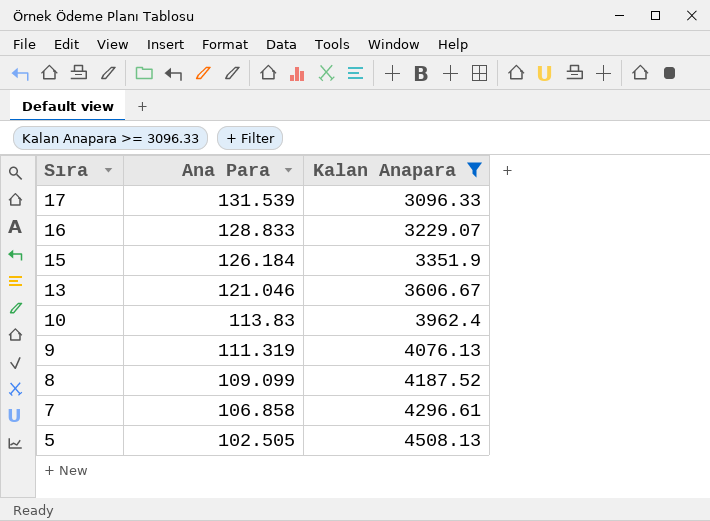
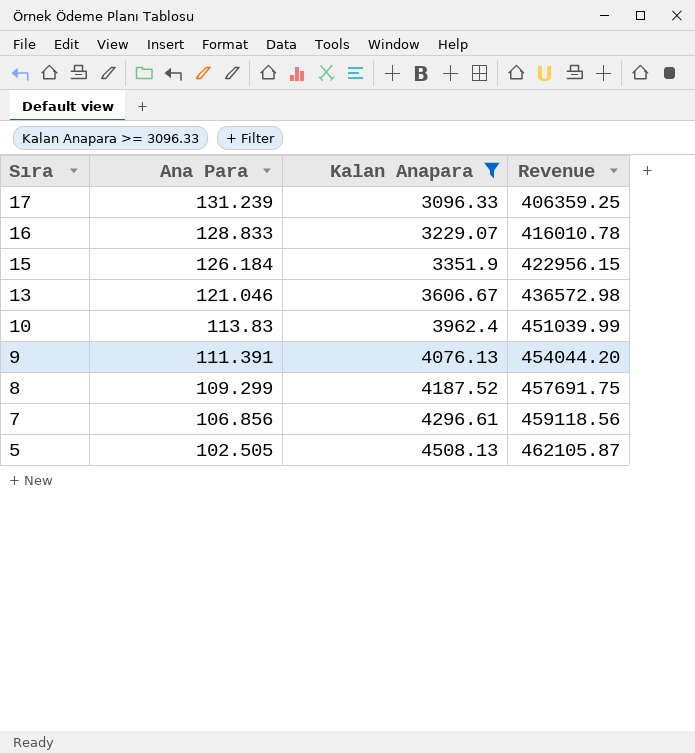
column Revenue | formula: none -> [Ana Para] * [Kalan Anapara]
17 | Ana Para: 131.539 -> 131.239
9 | Ana Para: 111.319 -> 111.391
8 | Ana Para: 109.099 -> 109.299
7 | Ana Para: 106.858 -> 106.856

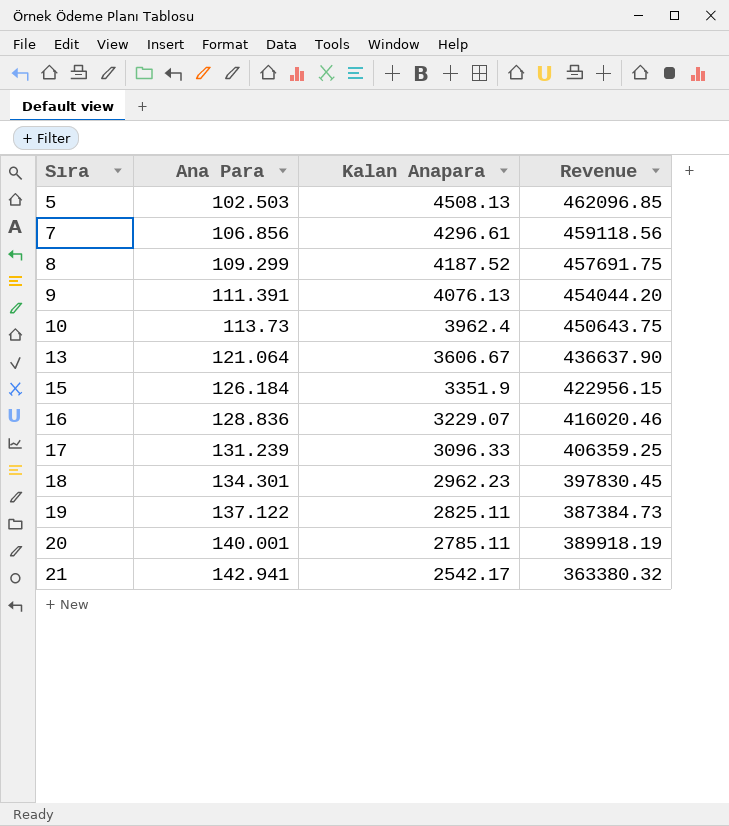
filter: Kalan Anapara >= 3096.33 -> none
row order: Sıra descending -> Sıra ascending
5 | Ana Para: 102.505 -> 102.503
5 | Revenue: 462105.87 -> 462096.85
10 | Ana Para: 113.83 -> 113.73
10 | Revenue: 451039.99 -> 450643.75
13 | Ana Para: 121.046 -> 121.064
13 | Revenue: 436572.98 -> 436637.90
16 | Ana Para: 128.833 -> 128.836
16 | Revenue: 416010.78 -> 416020.46

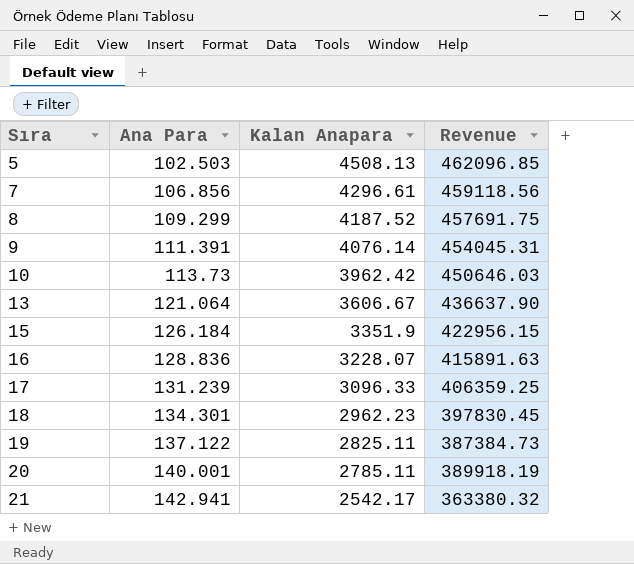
9 | Kalan Anapara: 4076.13 -> 4076.14
9 | Revenue: 454044.20 -> 454045.31
10 | Kalan Anapara: 3962.4 -> 3962.42
10 | Revenue: 450643.75 -> 450646.03
16 | Kalan Anapara: 3229.07 -> 3228.07
16 | Revenue: 416020.46 -> 415891.63

